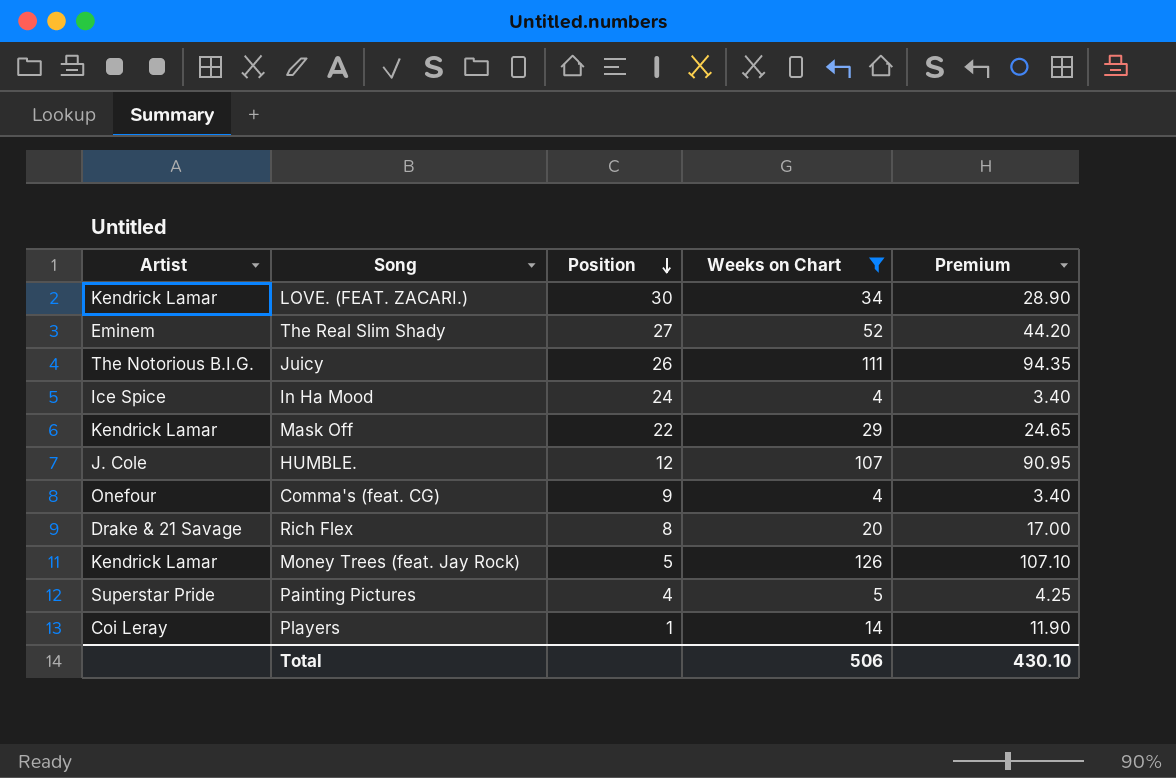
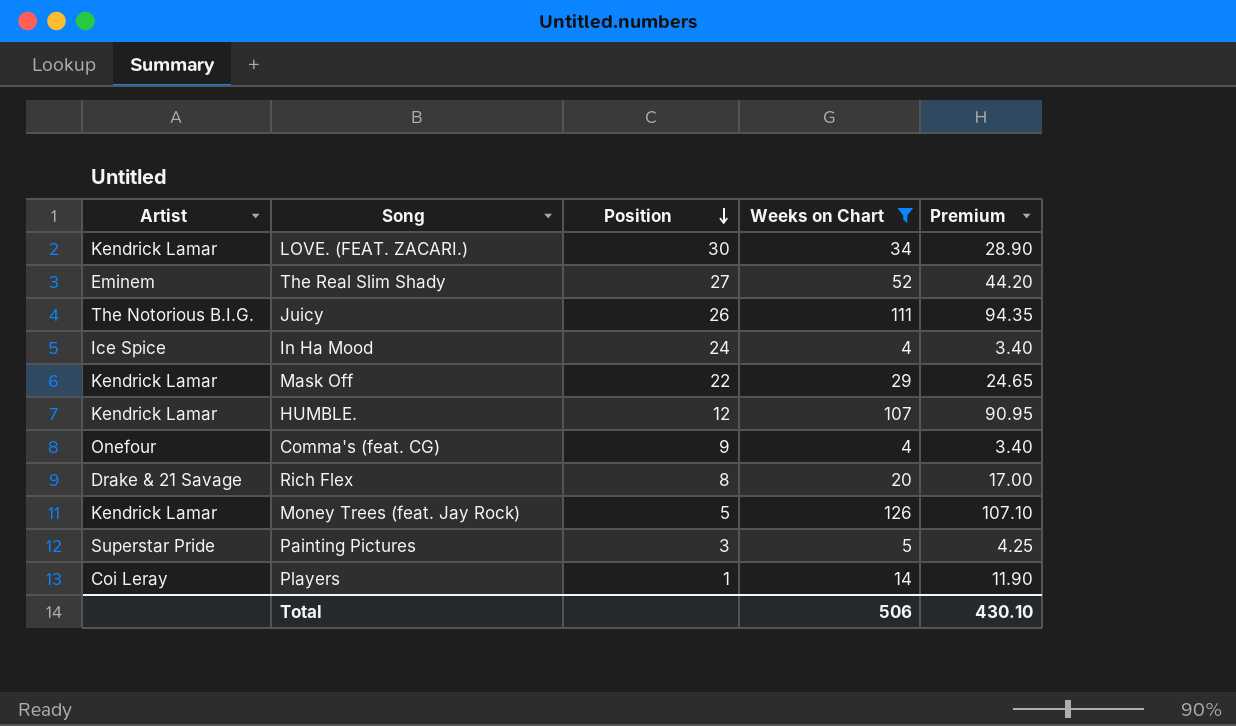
HUMBLE. | Artist: J. Cole -> Kendrick Lamar
Painting Pictures | Position: 4 -> 3

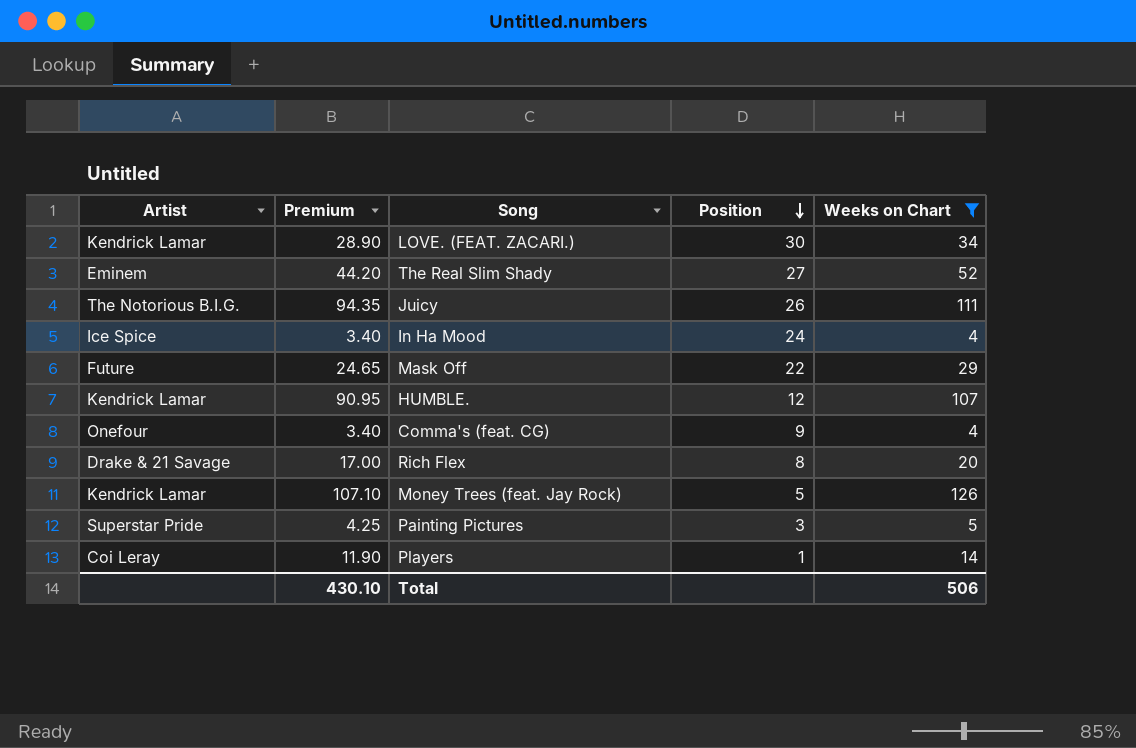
column Premium | position: 5 -> 2
Mask Off | Artist: Kendrick Lamar -> Future

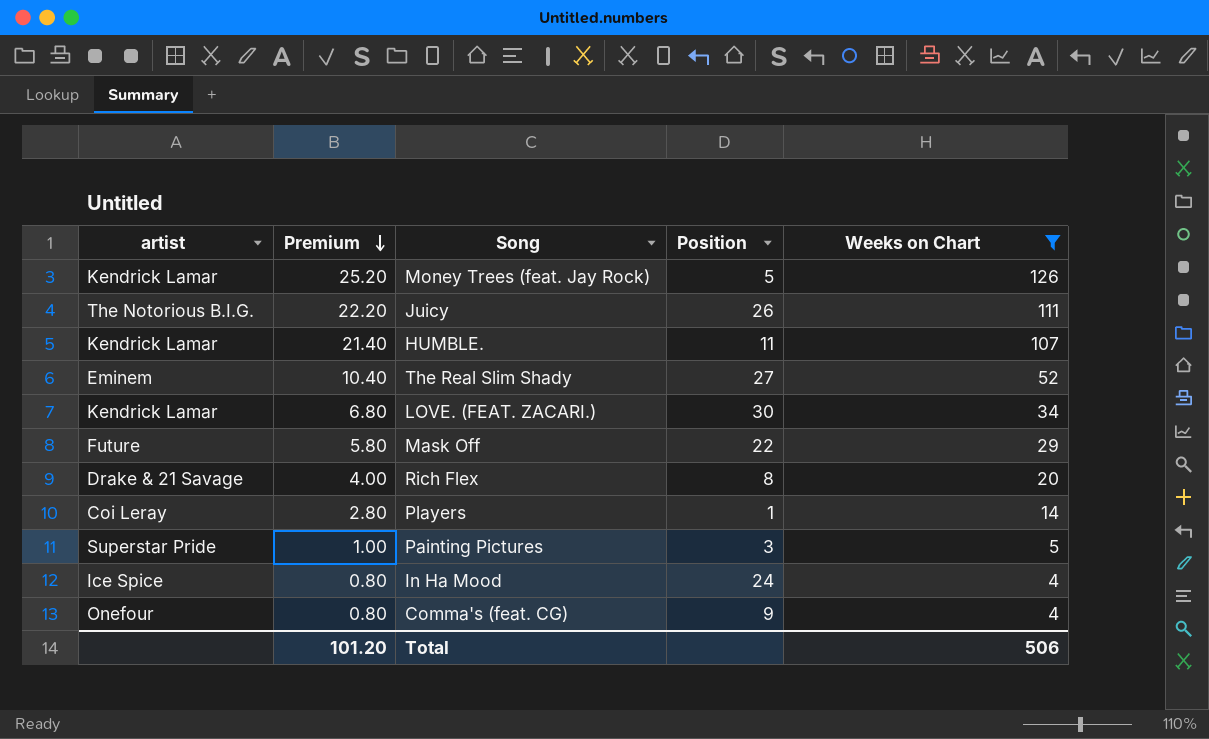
row order: Position descending -> Premium descending
column name: Artist -> artist
column Premium | formula: [Weeks on Chart] * 0.85 -> [Weeks on Chart] * 0.2
HUMBLE. | Position: 12 -> 11
Total | Premium: 430.10 -> 101.20

